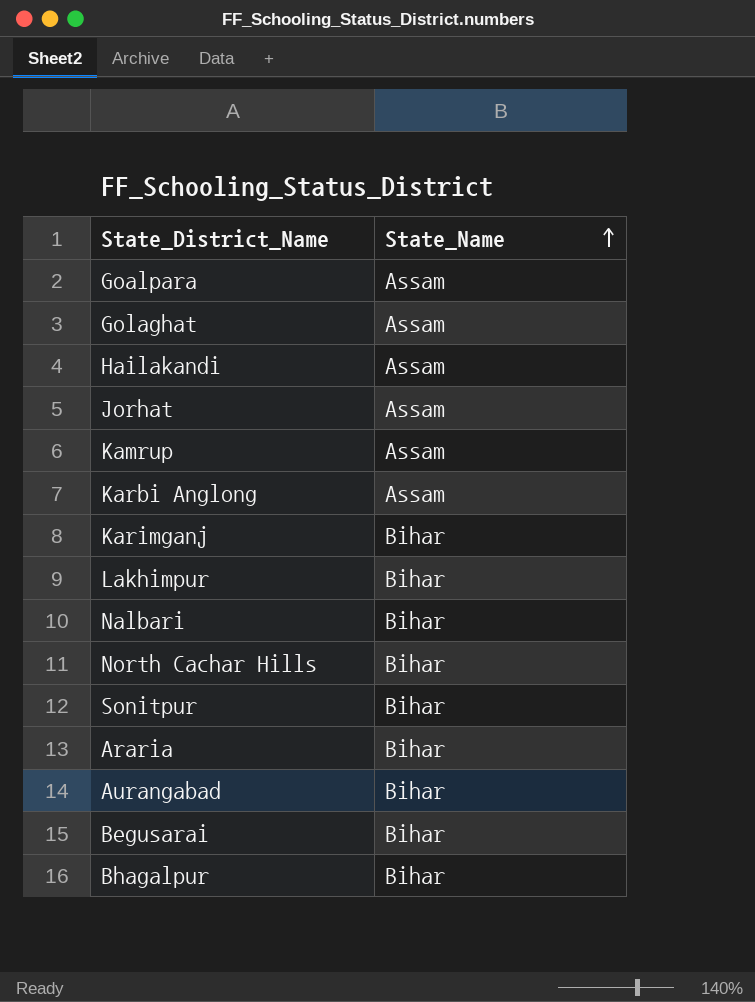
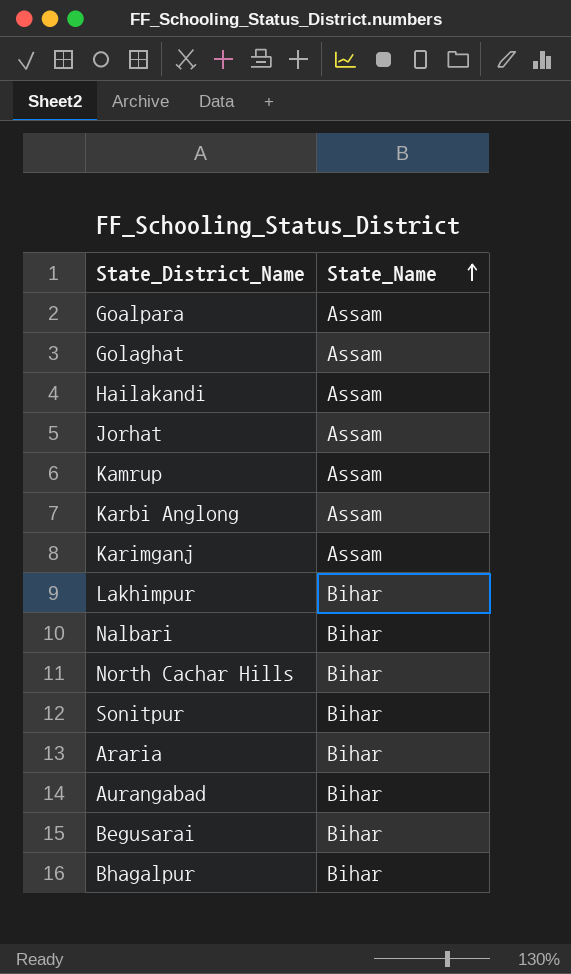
Karimganj | State_Name: Bihar -> Assam

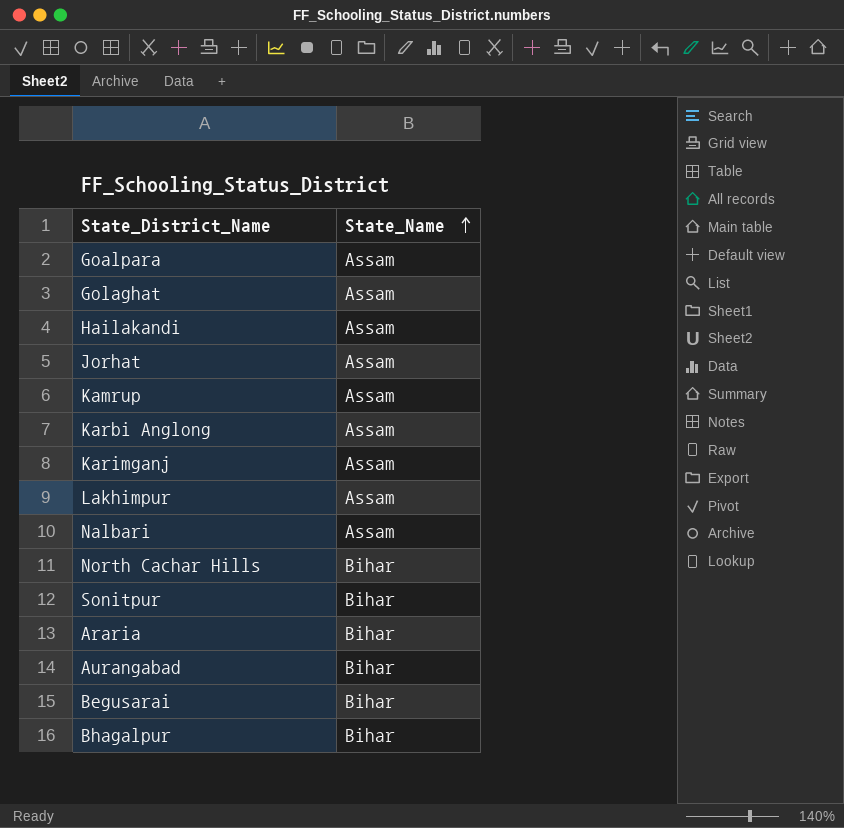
Lakhimpur | State_Name: Bihar -> Assam
Nalbari | State_Name: Bihar -> Assam

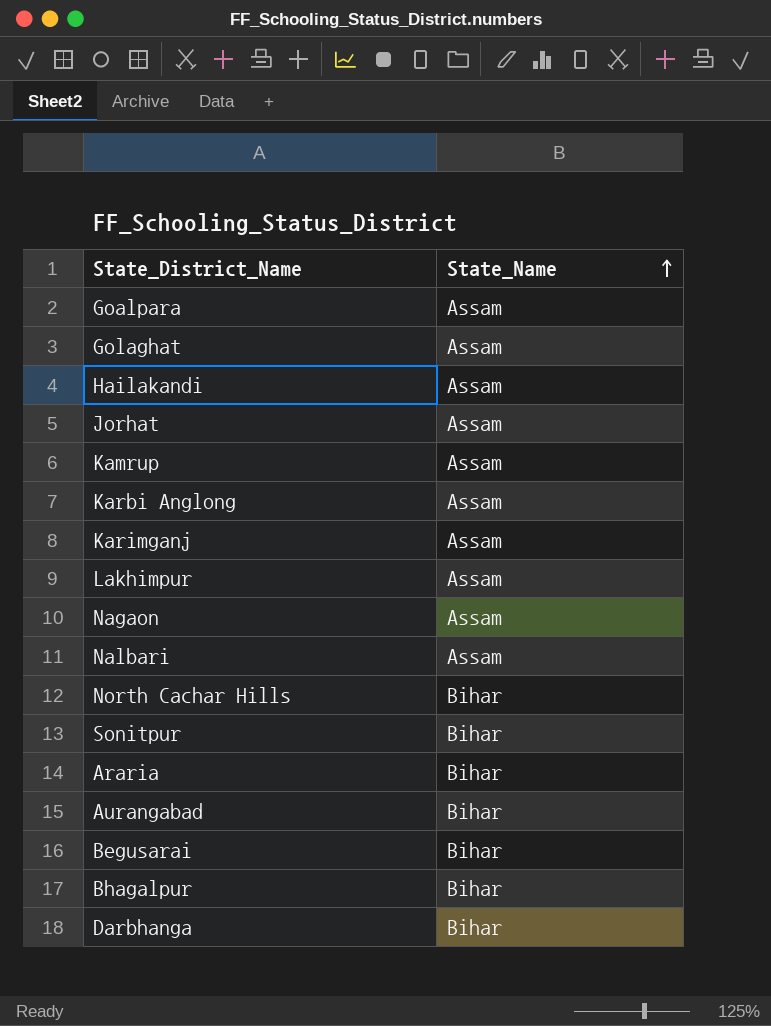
row Nagaon: none -> Assam
row Darbhanga: none -> Bihar

